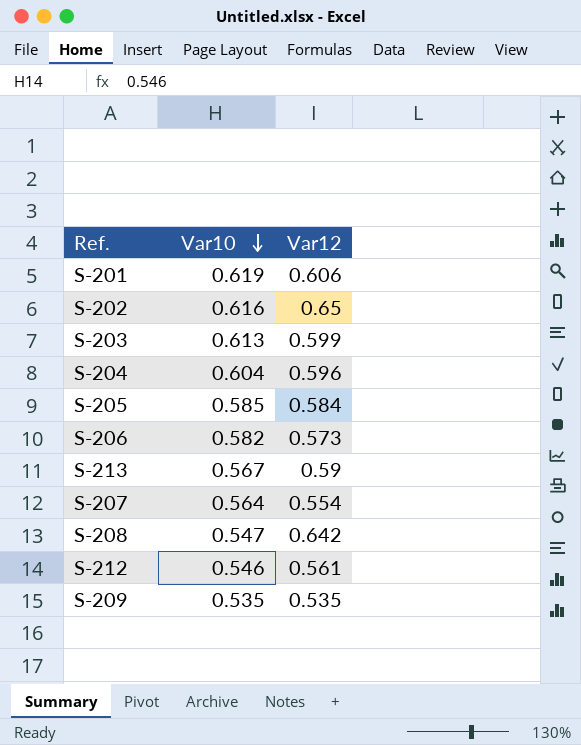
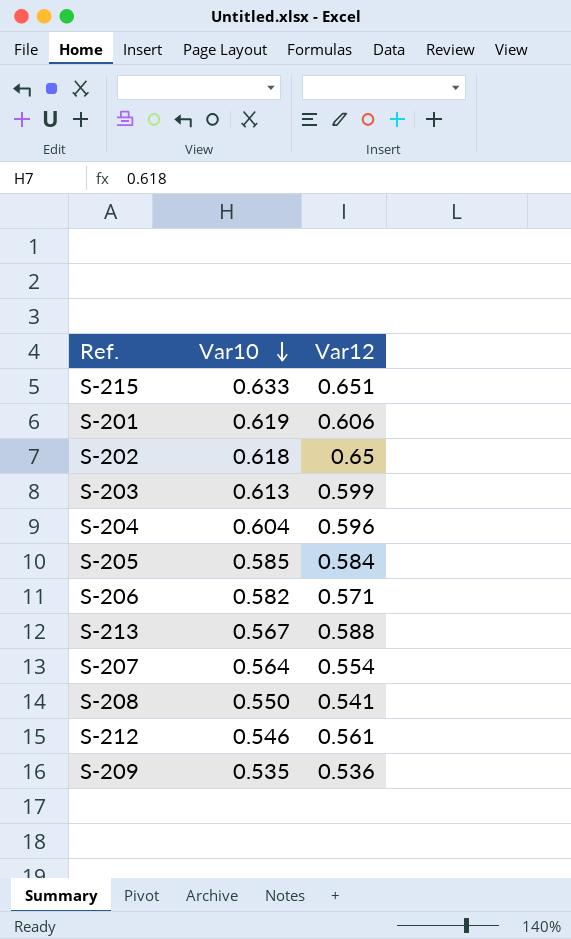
row S-215: none -> 0.633 | 0.651
S-202 | Var10: 0.616 -> 0.618
S-206 | Var12: 0.573 -> 0.571
S-213 | Var12: 0.59 -> 0.588
S-208 | Var10: 0.547 -> 0.550
S-208 | Var12: 0.642 -> 0.541
S-209 | Var12: 0.535 -> 0.536

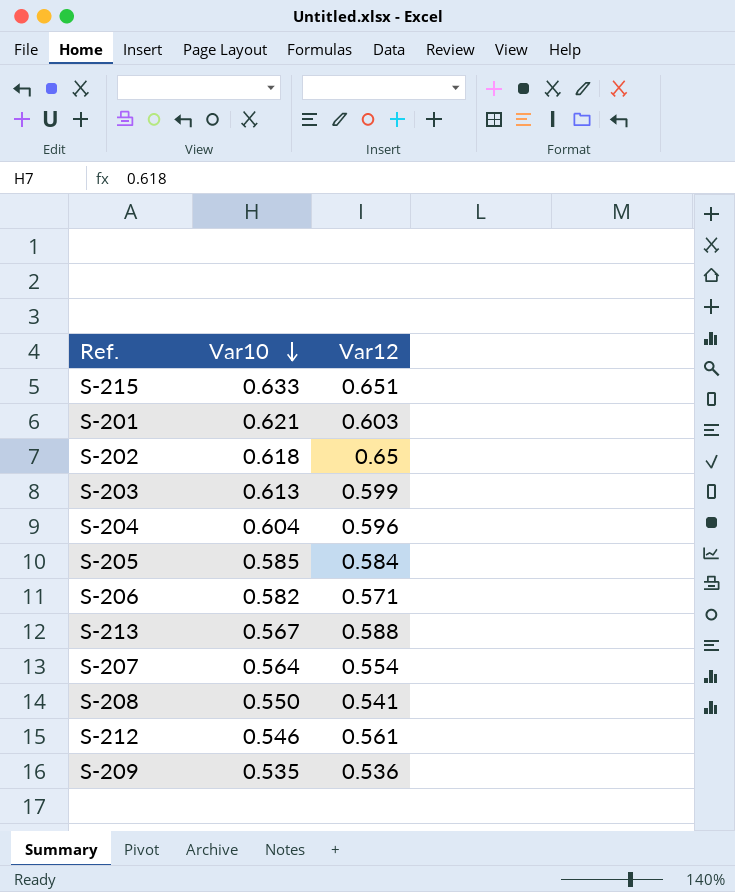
S-201 | Var10: 0.619 -> 0.621
S-201 | Var12: 0.606 -> 0.603

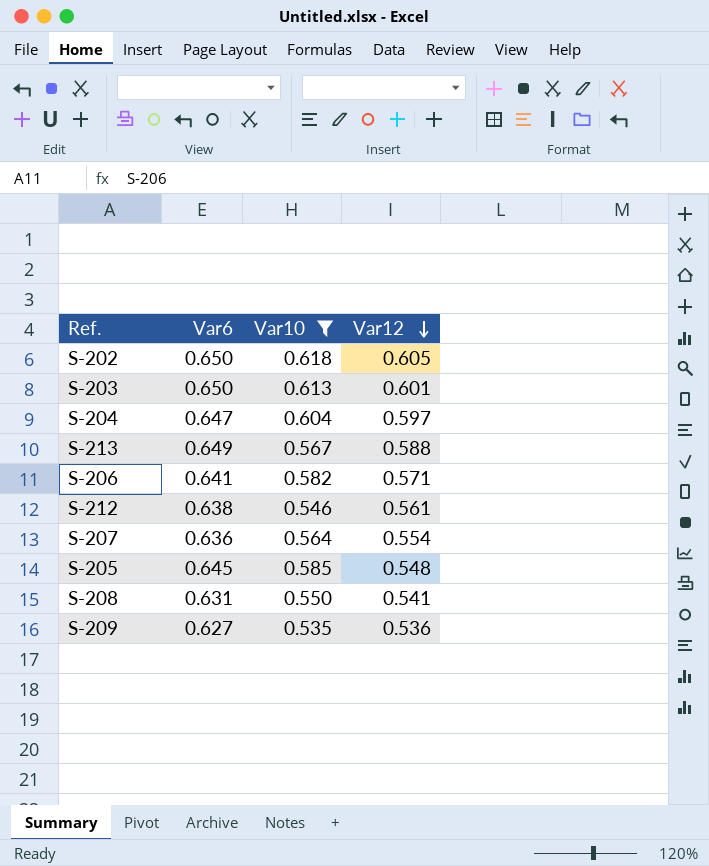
filter: none -> Var10 <= 0.618
row order: Var10 descending -> Var12 descending
column Var6 | position: none -> 2
S-202 | Var12: 0.65 -> 0.605
S-203 | Var12: 0.599 -> 0.601
S-204 | Var12: 0.596 -> 0.597
S-205 | Var12: 0.584 -> 0.548

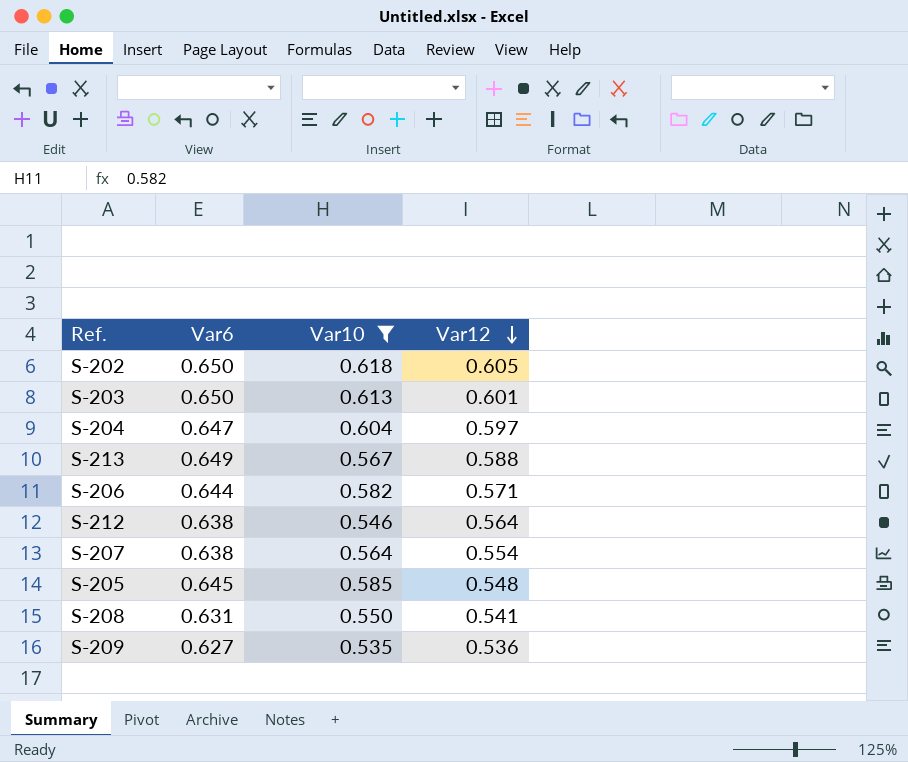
S-206 | Var6: 0.641 -> 0.644
S-212 | Var12: 0.561 -> 0.564
S-207 | Var6: 0.636 -> 0.638

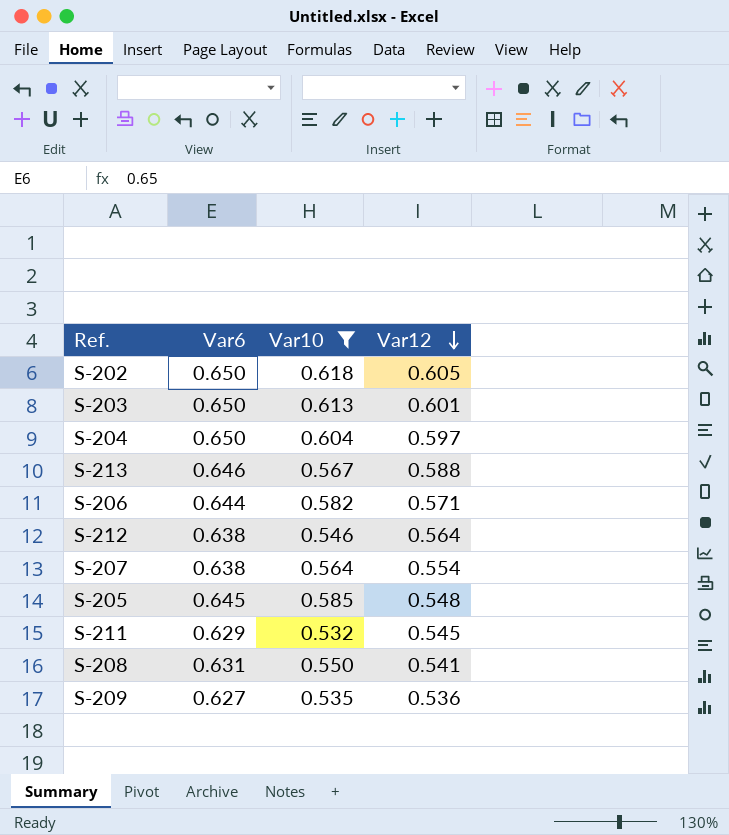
S-204 | Var6: 0.647 -> 0.650
S-213 | Var6: 0.649 -> 0.646
row S-211: none -> 0.629 | 0.532 | 0.545

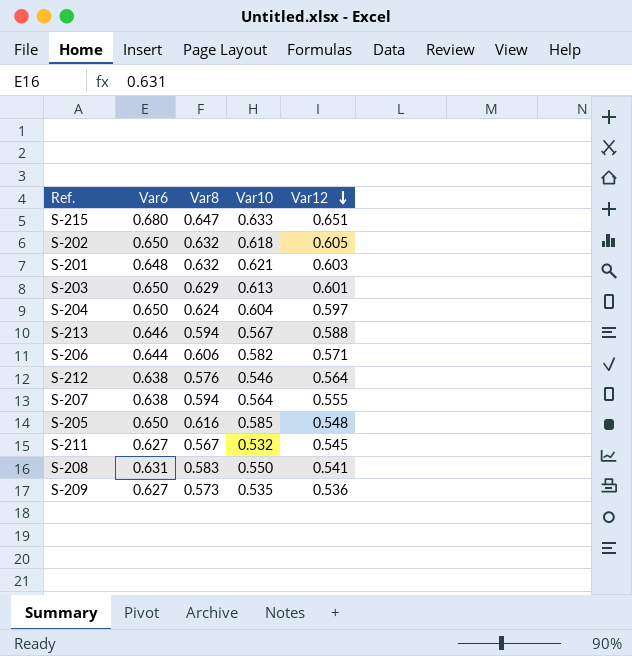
filter: Var10 <= 0.618 -> none
column Var8 | position: none -> 3
S-207 | Var12: 0.554 -> 0.555
S-205 | Var6: 0.645 -> 0.650
S-211 | Var6: 0.629 -> 0.627

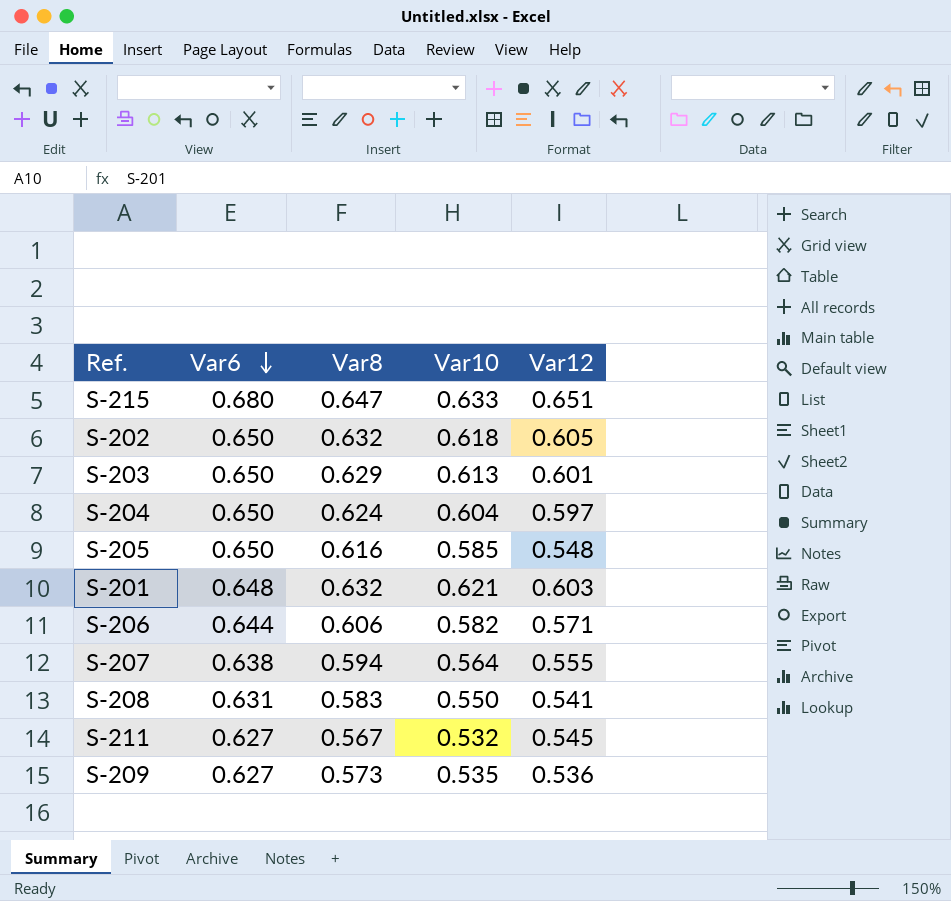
row order: Var12 descending -> Var6 descending
row S-213: 0.646 | 0.594 | 0.567 | 0.588 -> none
row S-212: 0.638 | 0.576 | 0.546 | 0.564 -> none

